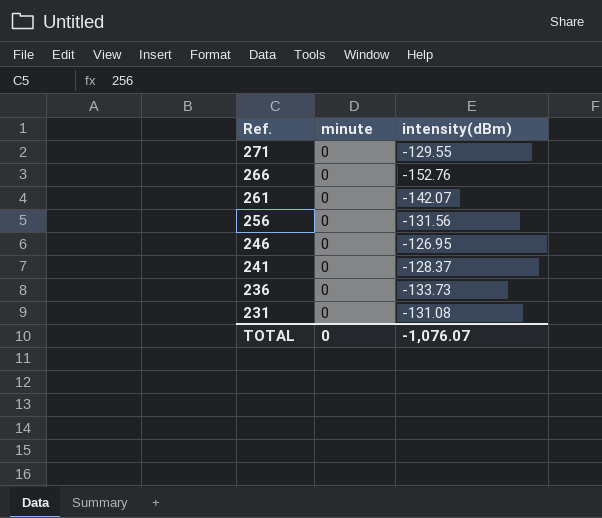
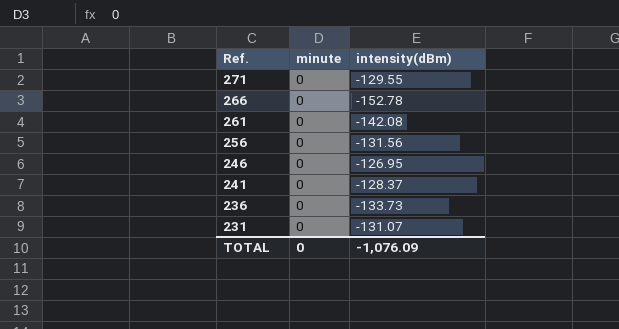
266 | intensity(dBm): -152.76 -> -152.78
261 | intensity(dBm): -142.07 -> -142.08
231 | intensity(dBm): -131.08 -> -131.07
TOTAL | intensity(dBm): -1,076.07 -> -1,076.09

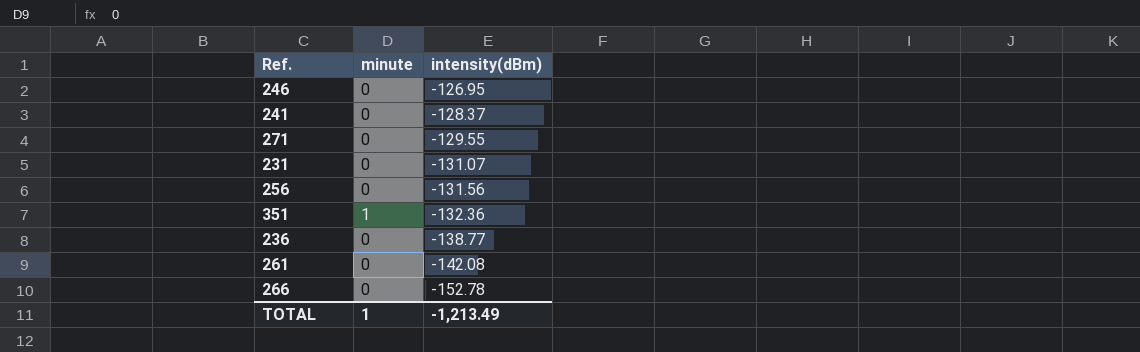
row order: Ref. descending -> intensity(dBm) descending
row 351: none -> 1 | -132.36
236 | intensity(dBm): -133.73 -> -138.77
TOTAL | minute: 0 -> 1
TOTAL | intensity(dBm): -1,076.09 -> -1,213.49

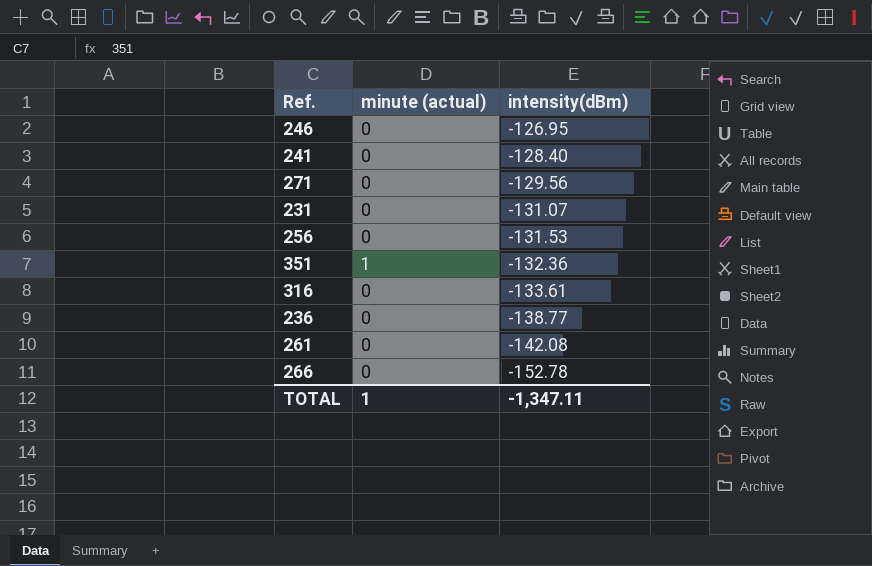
column name: minute -> minute (actual)
241 | intensity(dBm): -128.37 -> -128.40
271 | intensity(dBm): -129.55 -> -129.56
256 | intensity(dBm): -131.56 -> -131.53
row 316: none -> 0 | -133.61
TOTAL | intensity(dBm): -1,213.49 -> -1,347.11

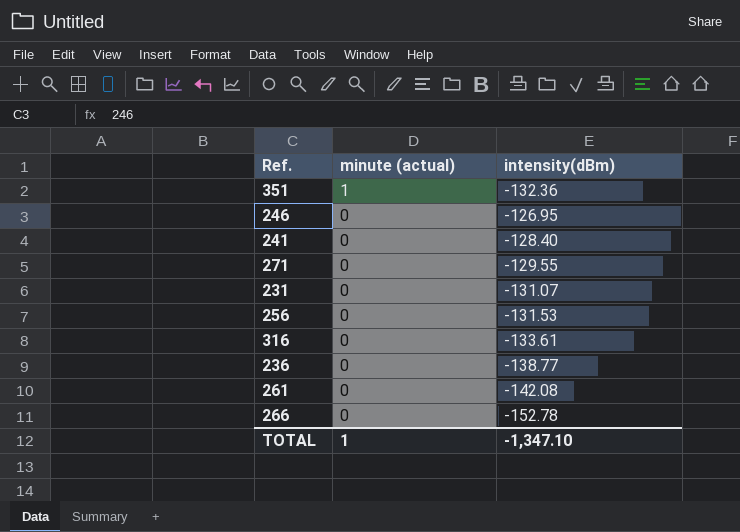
row order: intensity(dBm) descending -> minute (actual) descending
271 | intensity(dBm): -129.56 -> -129.55
TOTAL | intensity(dBm): -1,347.11 -> -1,347.10

